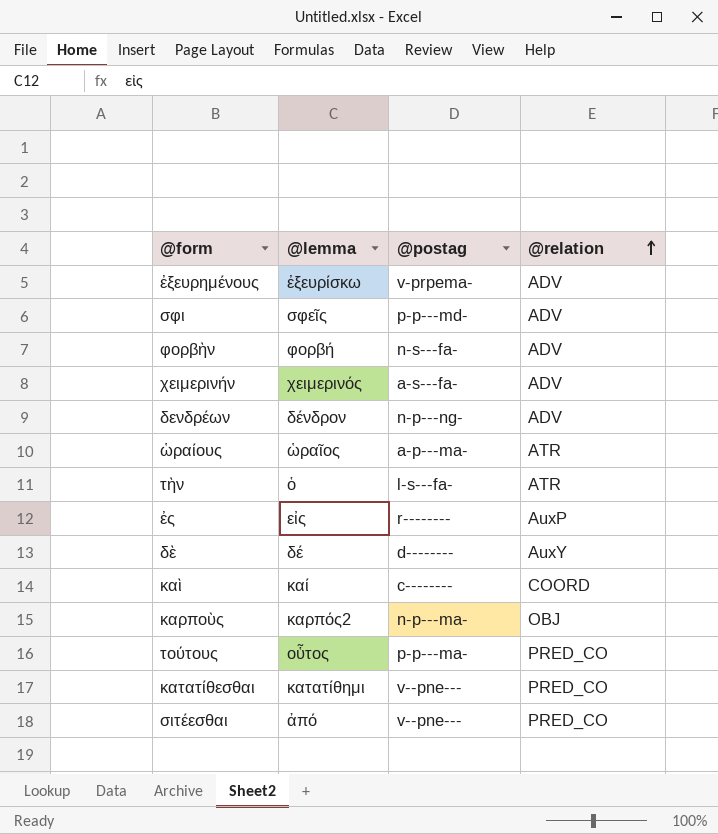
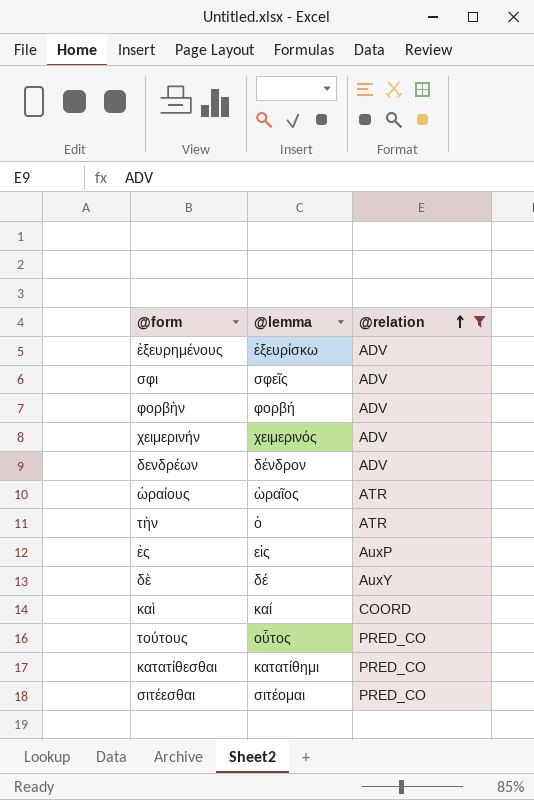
filter: none -> @relation != OBJ
column @postag | position: 3 -> none
σιτέεσθαι | @lemma: ἀπό -> σιτέομαι

